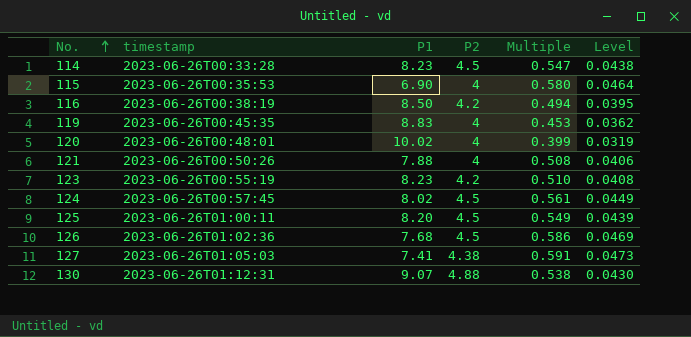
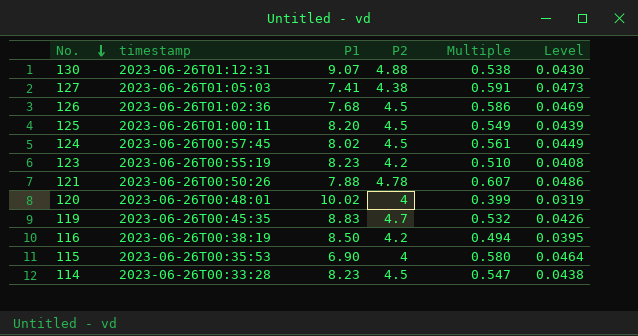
row order: No. ascending -> No. descending
121 | P2: 4 -> 4.78
121 | Multiple: 0.508 -> 0.607
121 | Level: 0.0406 -> 0.0486
119 | P2: 4 -> 4.7
119 | Multiple: 0.453 -> 0.532
119 | Level: 0.0362 -> 0.0426

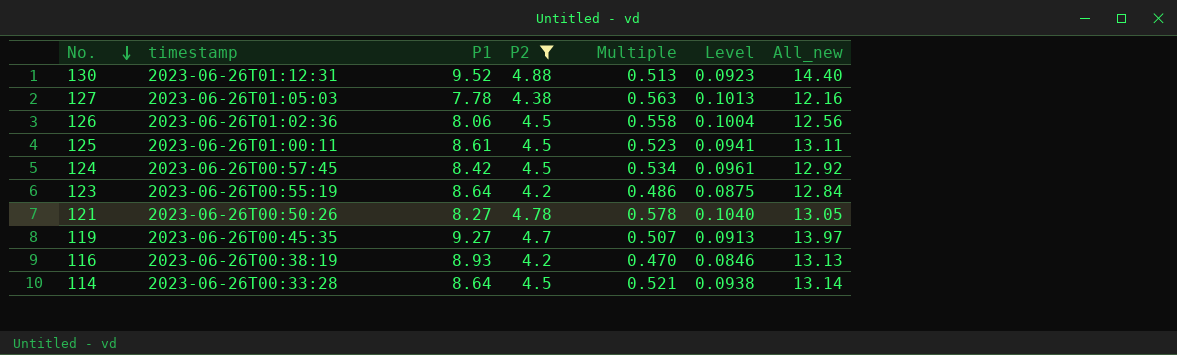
filter: none -> P2 != 4
column Level | formula: [Multiple] * 0.08 -> [Multiple] * 0.18
column All_new | formula: none -> [P1] + [P2]
130 | P1: 9.07 -> 9.52
130 | Multiple: 0.538 -> 0.513
127 | P1: 7.41 -> 7.78
127 | Multiple: 0.591 -> 0.563
126 | P1: 7.68 -> 8.06
126 | Multiple: 0.586 -> 0.558
125 | P1: 8.20 -> 8.61
125 | Multiple: 0.549 -> 0.523
124 | P1: 8.02 -> 8.42
124 | Multiple: 0.561 -> 0.534
123 | P1: 8.23 -> 8.64
123 | Multiple: 0.510 -> 0.486
121 | P1: 7.88 -> 8.27
121 | Multiple: 0.607 -> 0.578
119 | P1: 8.83 -> 9.27
119 | Multiple: 0.532 -> 0.507
116 | P1: 8.50 -> 8.93
116 | Multiple: 0.494 -> 0.470
114 | P1: 8.23 -> 8.64
114 | Multiple: 0.547 -> 0.521

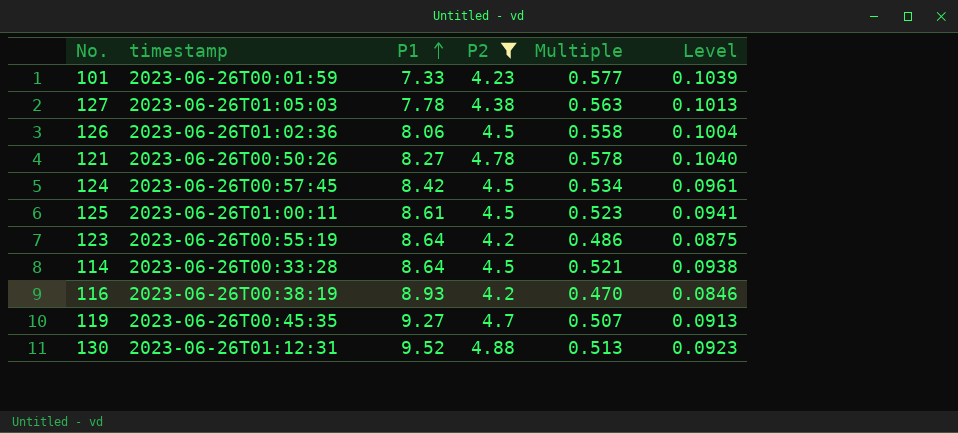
row order: No. descending -> P1 ascending
column All_new | formula: [P1] + [P2] -> none
row 101: none -> 2023-06-26T00:01:59 | 7.33 | 4.23 | 0.577 | 0.1039

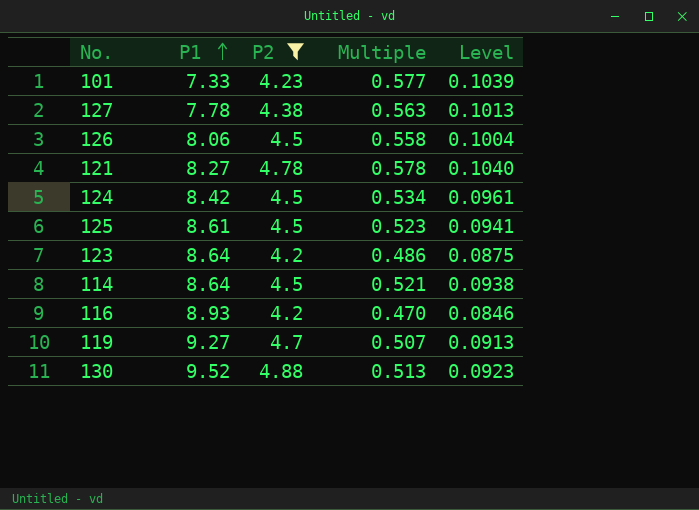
column timestamp | position: 2 -> none

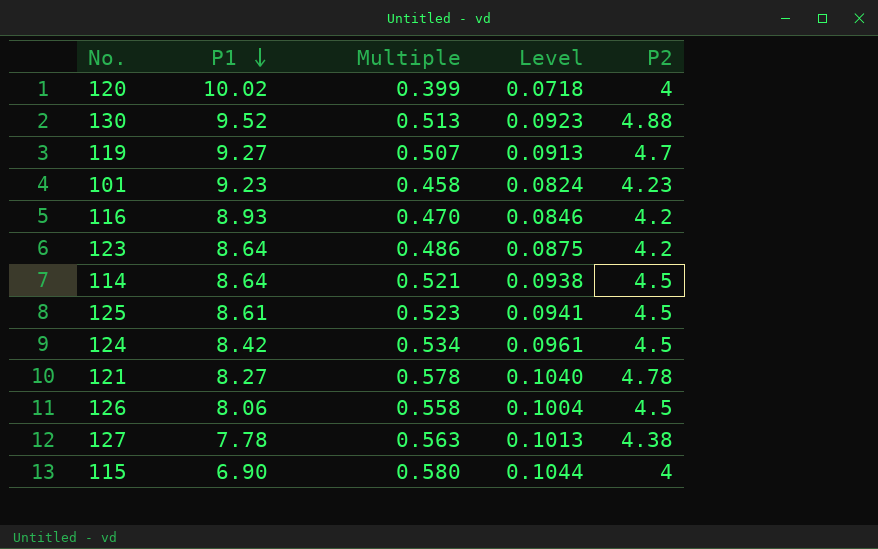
filter: P2 != 4 -> none
row order: P1 ascending -> P1 descending
column P2 | position: 3 -> 5
101 | P1: 7.33 -> 9.23
101 | Multiple: 0.577 -> 0.458
101 | Level: 0.1039 -> 0.0824

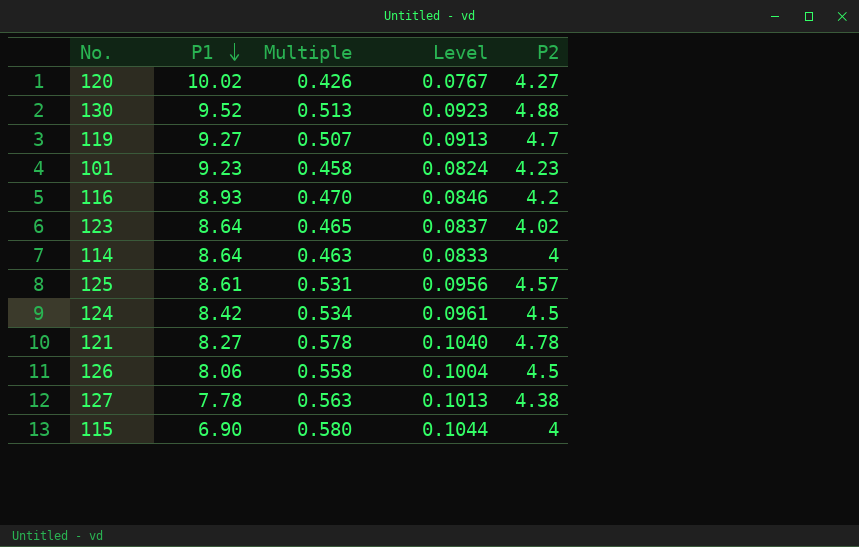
120 | Multiple: 0.399 -> 0.426
120 | Level: 0.0718 -> 0.0767
120 | P2: 4 -> 4.27
123 | Multiple: 0.486 -> 0.465
123 | Level: 0.0875 -> 0.0837
123 | P2: 4.2 -> 4.02
114 | Multiple: 0.521 -> 0.463
114 | Level: 0.0938 -> 0.0833
114 | P2: 4.5 -> 4
125 | Multiple: 0.523 -> 0.531
125 | Level: 0.0941 -> 0.0956
125 | P2: 4.5 -> 4.57

